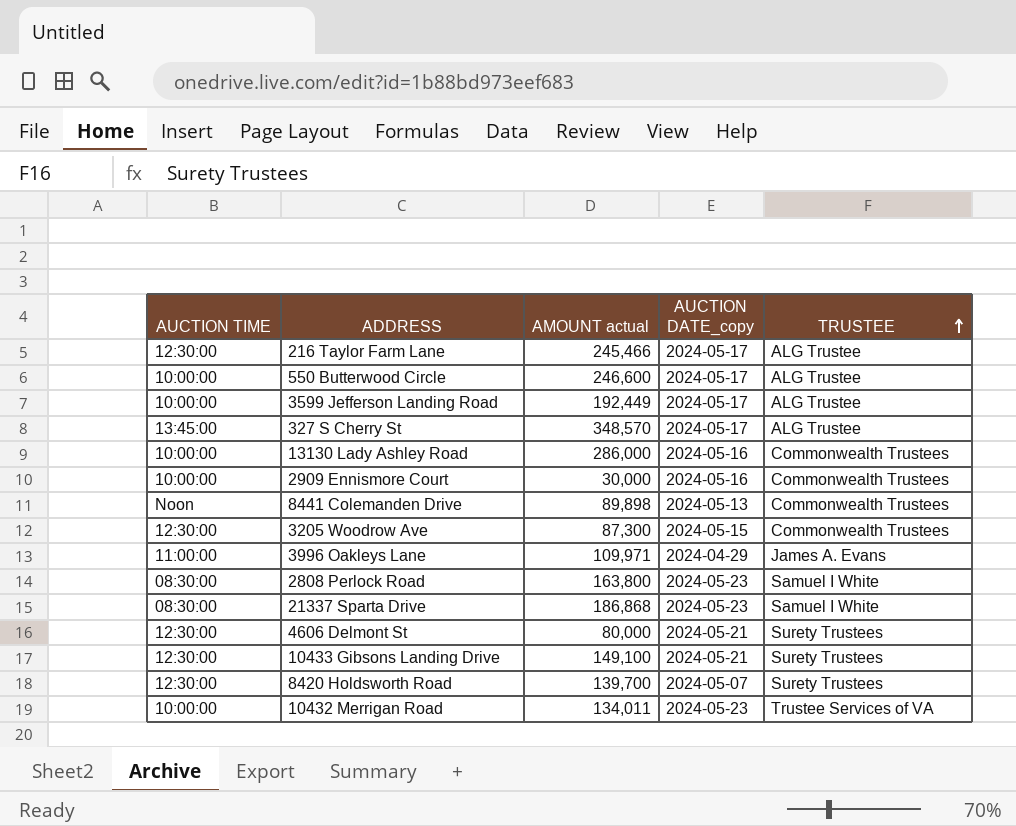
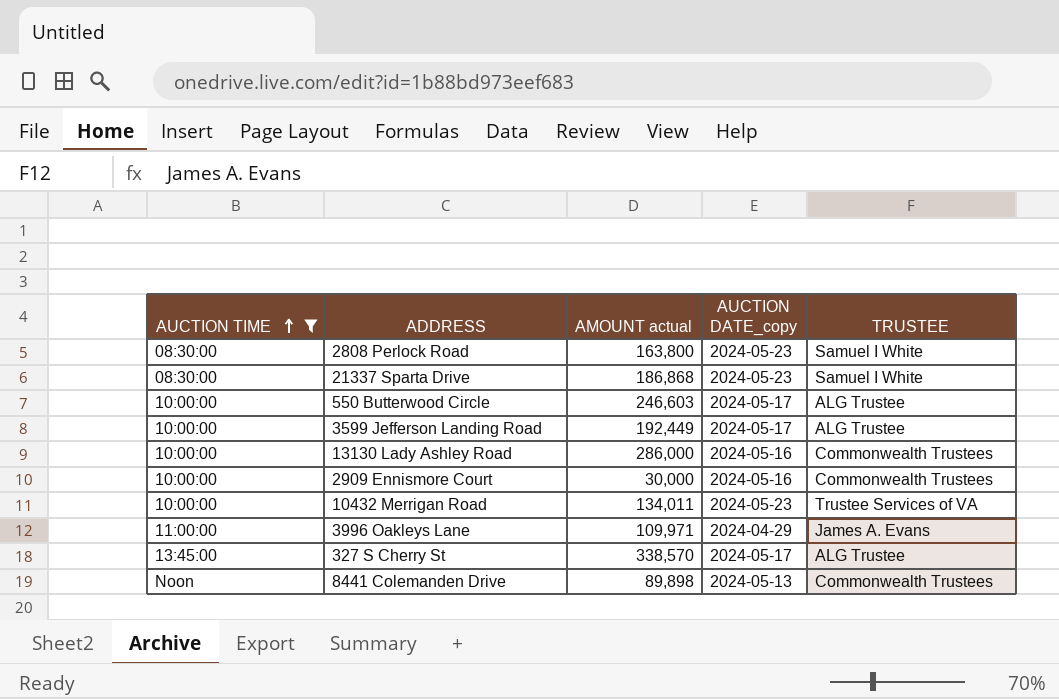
filter: none -> AUCTION TIME != 12:30:00
row order: TRUSTEE ascending -> AUCTION TIME ascending
550 Butterwood Circle | AMOUNT actual: 246,600 -> 246,603
327 S Cherry St | AMOUNT actual: 348,570 -> 338,570

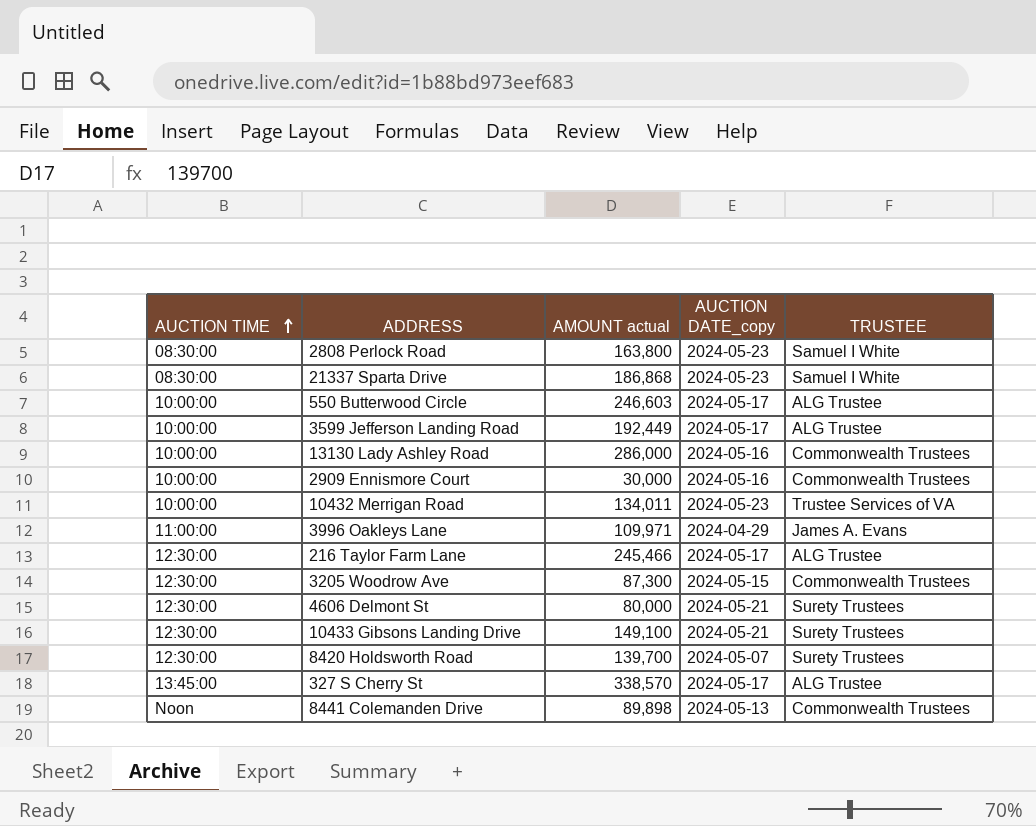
filter: AUCTION TIME != 12:30:00 -> none

